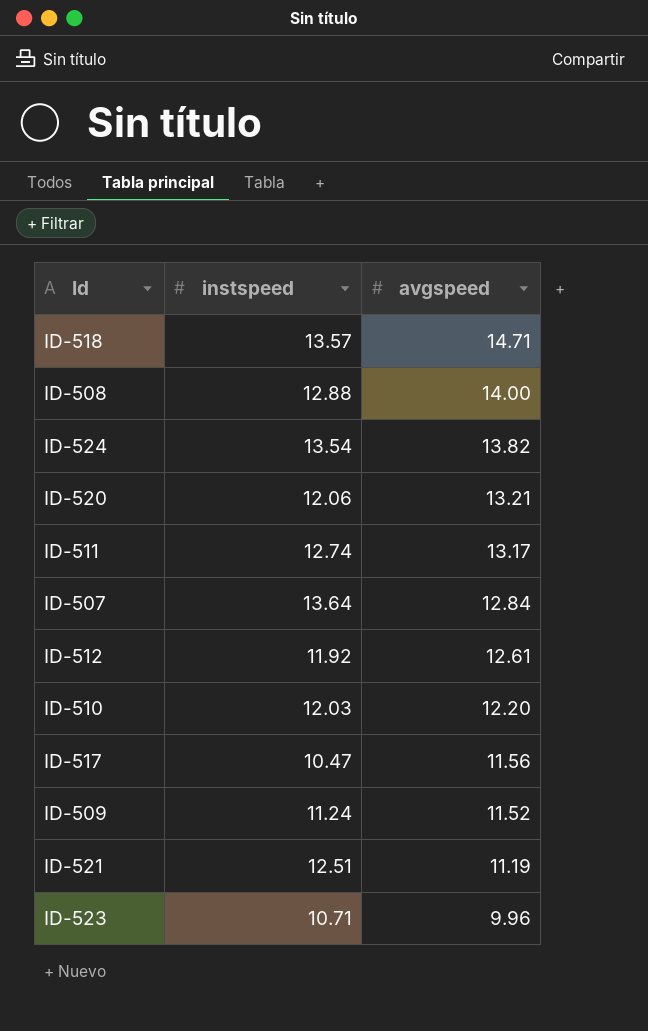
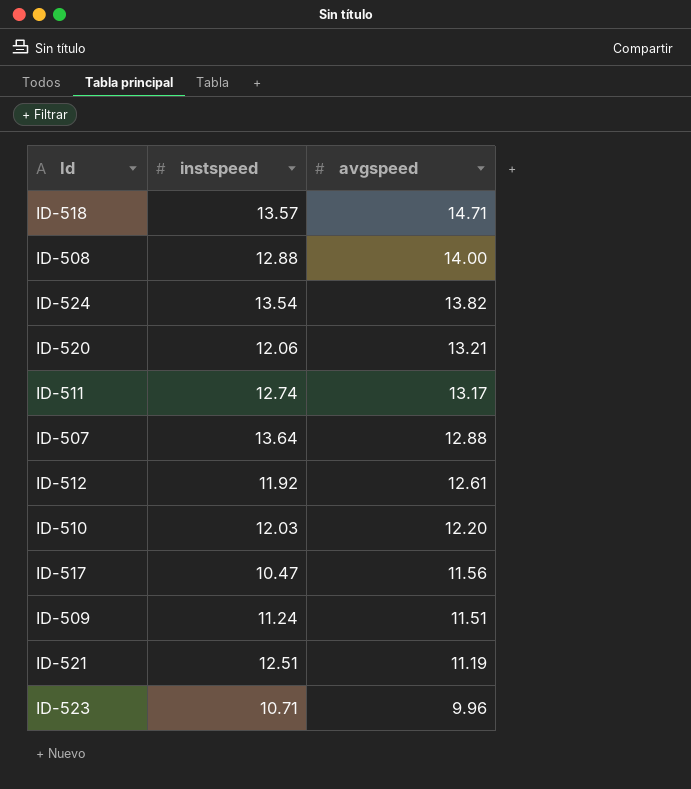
ID-507 | avgspeed: 12.84 -> 12.88
ID-509 | avgspeed: 11.52 -> 11.51

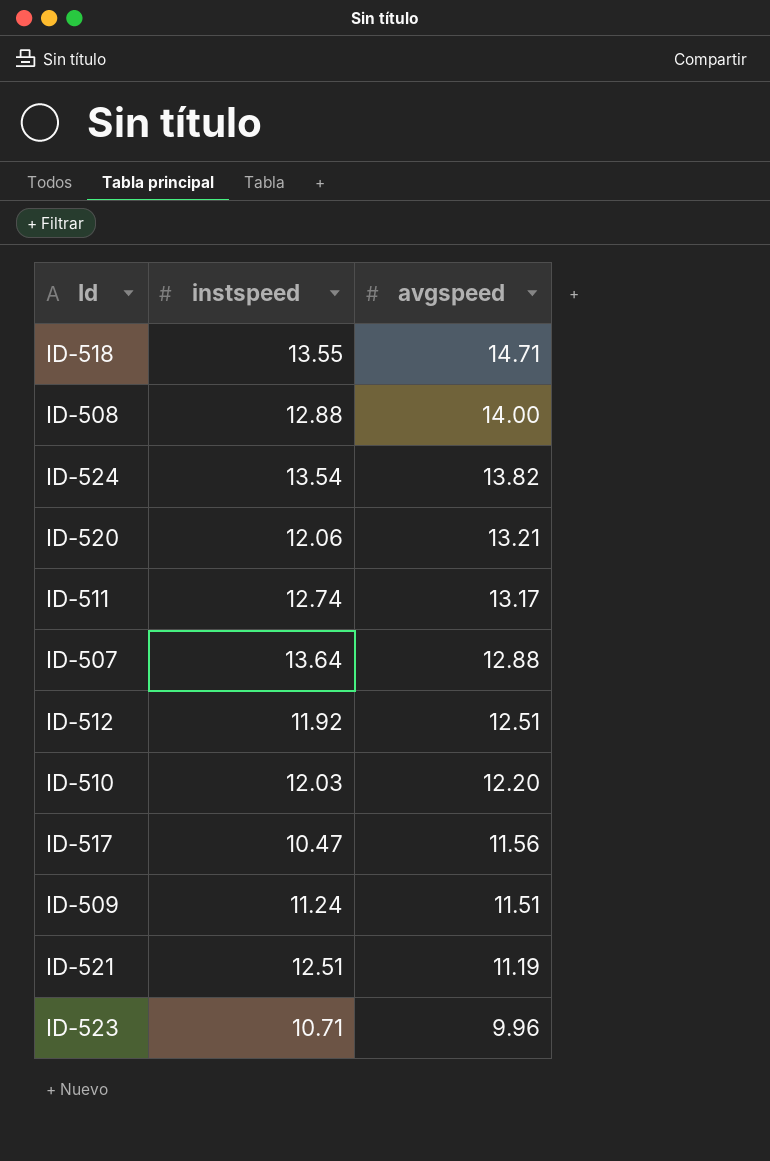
ID-518 | instspeed: 13.57 -> 13.55
ID-512 | avgspeed: 12.61 -> 12.51

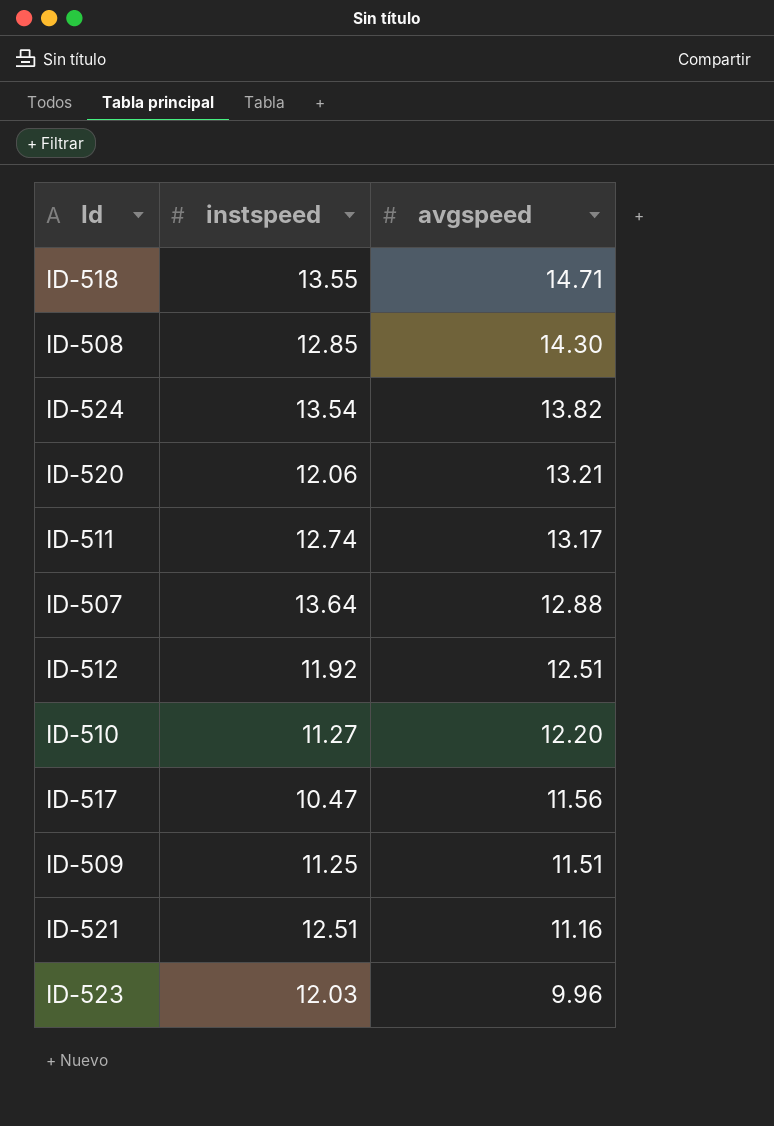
ID-508 | instspeed: 12.88 -> 12.85
ID-508 | avgspeed: 14.00 -> 14.30
ID-510 | instspeed: 12.03 -> 11.27
ID-509 | instspeed: 11.24 -> 11.25
ID-521 | avgspeed: 11.19 -> 11.16
ID-523 | instspeed: 10.71 -> 12.03

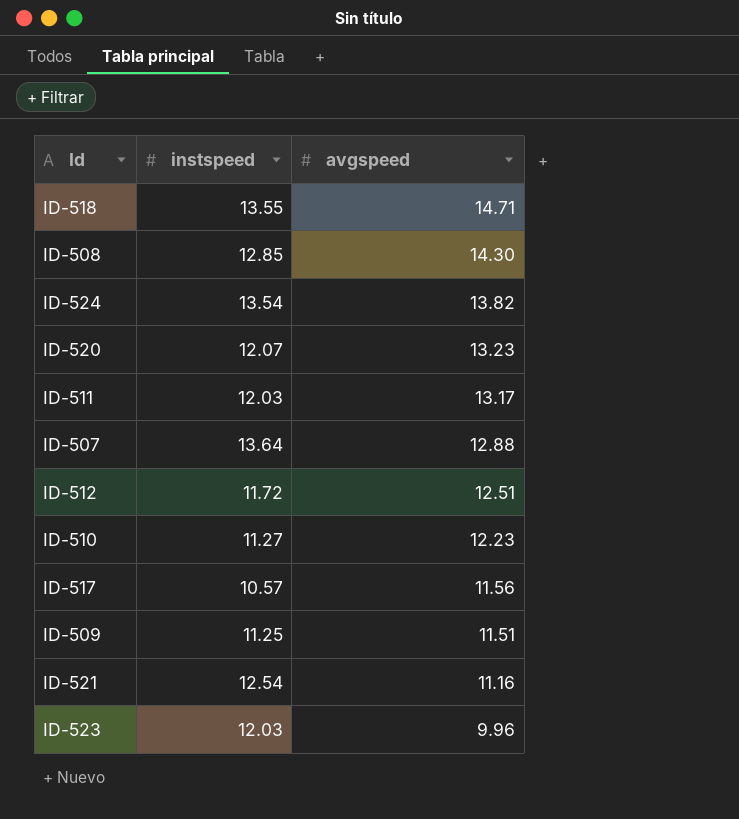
ID-520 | instspeed: 12.06 -> 12.07
ID-520 | avgspeed: 13.21 -> 13.23
ID-511 | instspeed: 12.74 -> 12.03
ID-512 | instspeed: 11.92 -> 11.72
ID-510 | avgspeed: 12.20 -> 12.23
ID-517 | instspeed: 10.47 -> 10.57
ID-521 | instspeed: 12.51 -> 12.54

